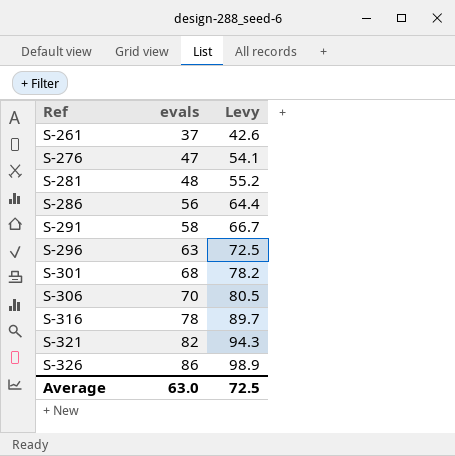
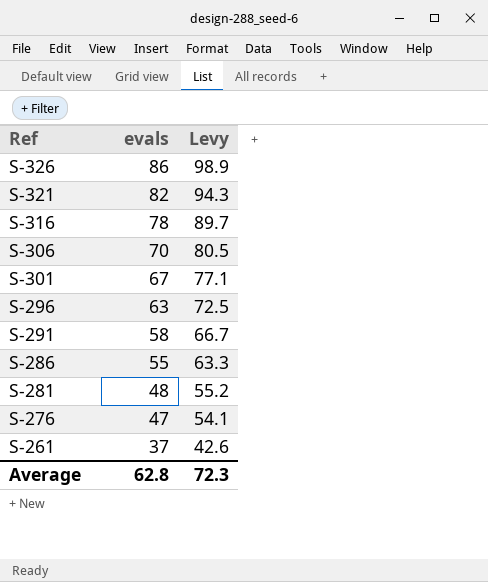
row order: Ref ascending -> Ref descending
S-301 | evals: 68 -> 67
S-301 | Levy: 78.2 -> 77.1
S-286 | evals: 56 -> 55
S-286 | Levy: 64.4 -> 63.3
Average | evals: 63.0 -> 62.8
Average | Levy: 72.5 -> 72.3

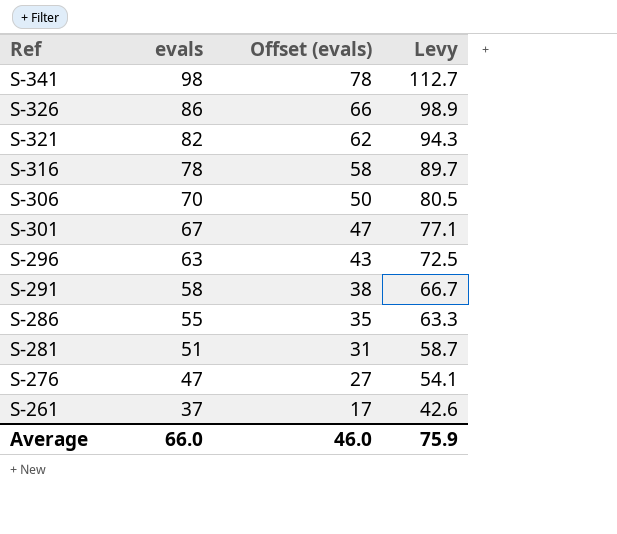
column Offset (evals) | formula: none -> [evals] - 20
row S-341: none -> 98 | 78 | 112.7
S-281 | evals: 48 -> 51
S-281 | Levy: 55.2 -> 58.7
Average | evals: 62.8 -> 66.0
Average | Levy: 72.3 -> 75.9

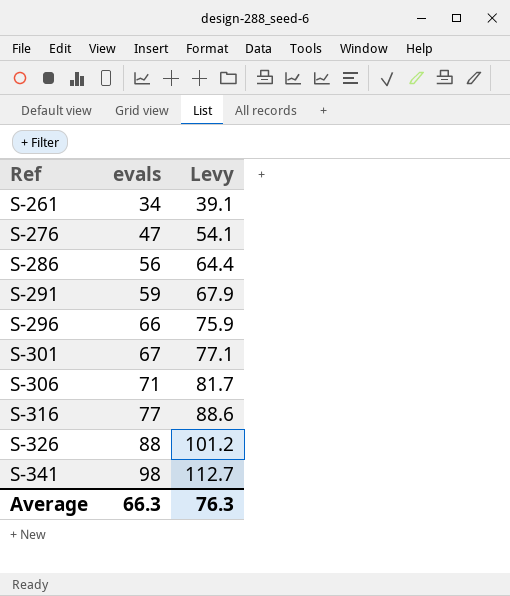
row order: Ref descending -> Ref ascending
column Offset (evals) | formula: [evals] - 20 -> none
row S-321: 82 | 62 | 94.3 -> none
row S-281: 51 | 31 | 58.7 -> none
S-261 | evals: 37 -> 34
S-261 | Levy: 42.6 -> 39.1
S-286 | evals: 55 -> 56
S-286 | Levy: 63.3 -> 64.4
S-291 | evals: 58 -> 59
S-291 | Levy: 66.7 -> 67.9
S-296 | evals: 63 -> 66
S-296 | Levy: 72.5 -> 75.9
S-306 | evals: 70 -> 71
S-306 | Levy: 80.5 -> 81.7
S-316 | evals: 78 -> 77
S-316 | Levy: 89.7 -> 88.6
S-326 | evals: 86 -> 88
S-326 | Levy: 98.9 -> 101.2
Average | evals: 66.0 -> 66.3
Average | Levy: 75.9 -> 76.3

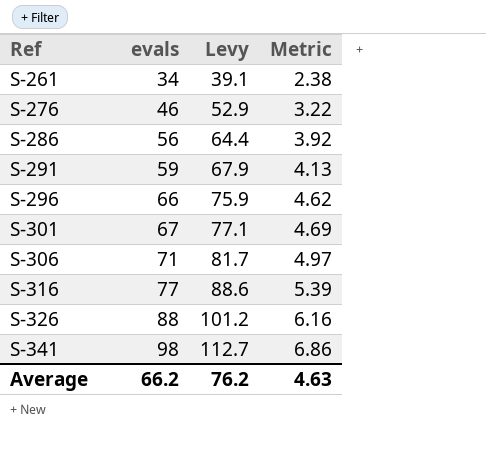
column Metric | formula: none -> [evals] * 0.07
S-276 | evals: 47 -> 46
S-276 | Levy: 54.1 -> 52.9
Average | evals: 66.3 -> 66.2
Average | Levy: 76.3 -> 76.2

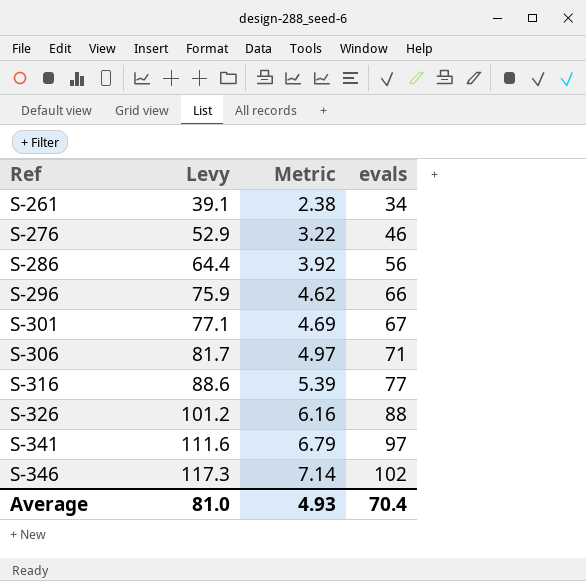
column evals | position: 2 -> 4
row S-291: 59 | 67.9 | 4.13 -> none
S-341 | Levy: 112.7 -> 111.6
S-341 | Metric: 6.86 -> 6.79
S-341 | evals: 98 -> 97
row S-346: none -> 117.3 | 7.14 | 102
Average | Levy: 76.2 -> 81.0
Average | Metric: 4.63 -> 4.93
Average | evals: 66.2 -> 70.4

